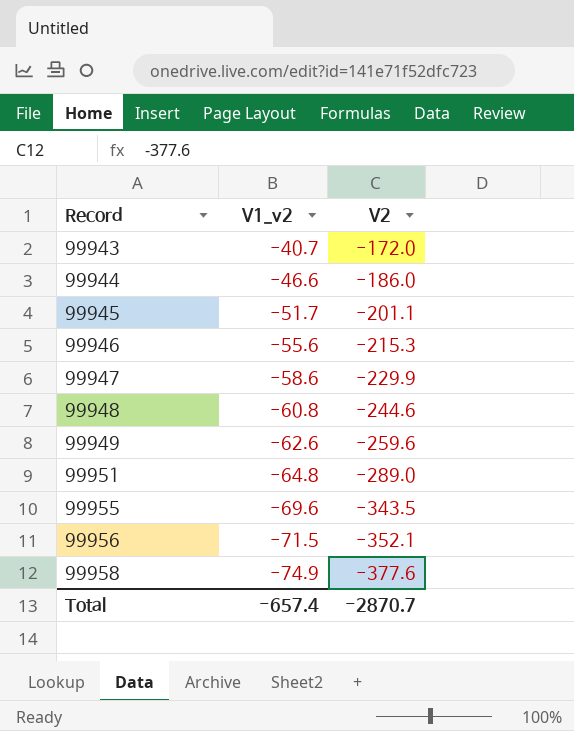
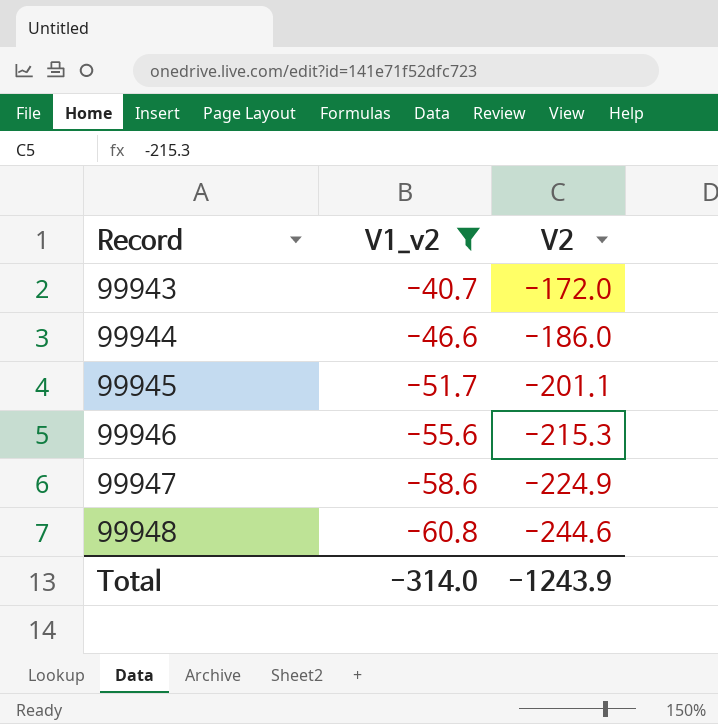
filter: none -> V1_v2 >= -60.8
99947 | V2: -229.9 -> -224.9
Total | V1_v2: -657.4 -> -314.0
Total | V2: -2870.7 -> -1243.9

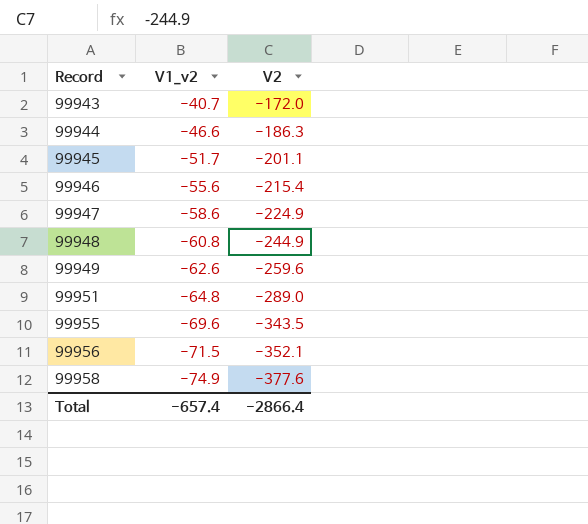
filter: V1_v2 >= -60.8 -> none
99944 | V2: -186.0 -> -186.3
99946 | V2: -215.3 -> -215.4
99948 | V2: -244.6 -> -244.9
Total | V1_v2: -314.0 -> -657.4
Total | V2: -1243.9 -> -2866.4

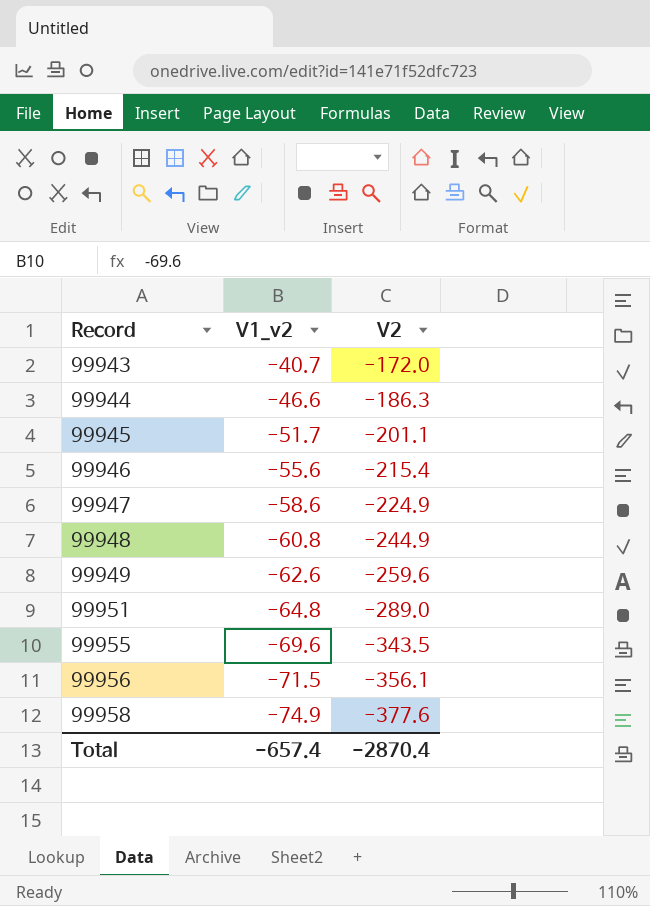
99956 | V2: -352.1 -> -356.1
Total | V2: -2866.4 -> -2870.4

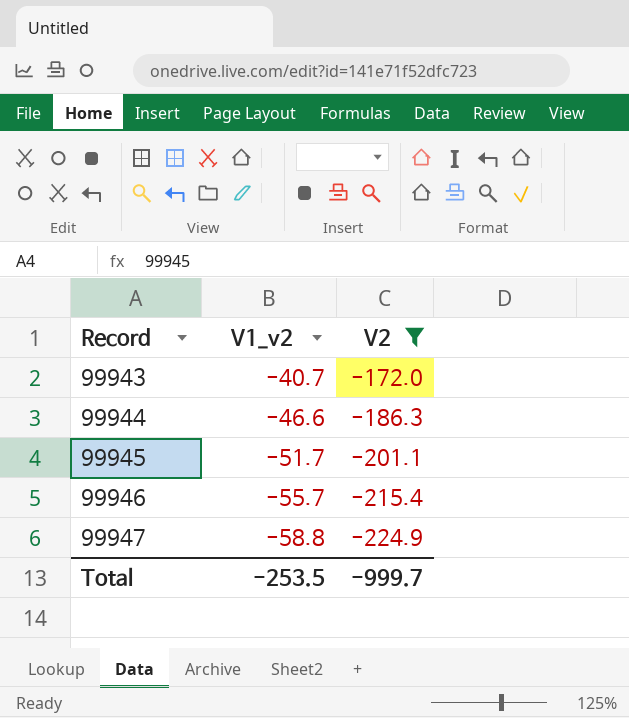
filter: none -> V2 >= -224.9
99946 | V1_v2: -55.6 -> -55.7
99947 | V1_v2: -58.6 -> -58.8
Total | V1_v2: -657.4 -> -253.5
Total | V2: -2870.4 -> -999.7

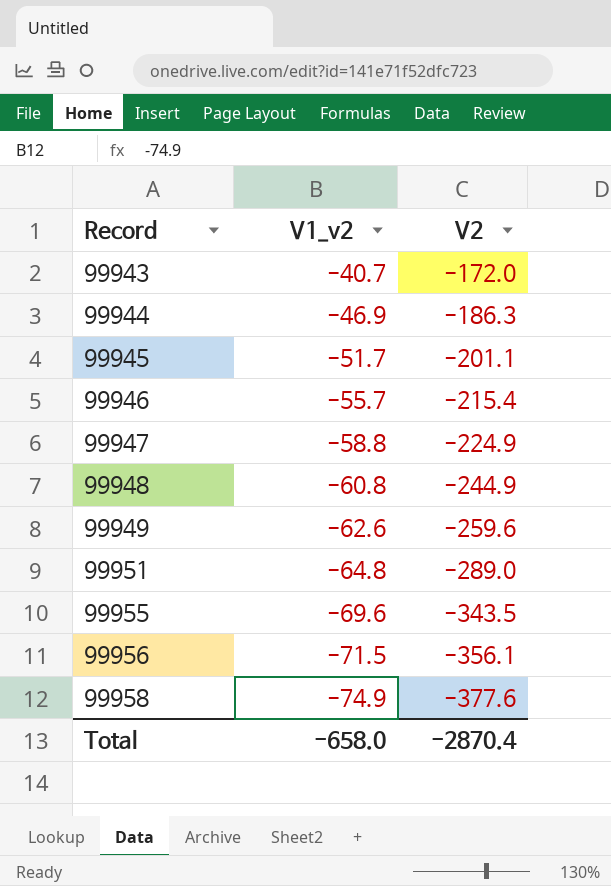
filter: V2 >= -224.9 -> none
99944 | V1_v2: -46.6 -> -46.9
Total | V1_v2: -253.5 -> -658.0
Total | V2: -999.7 -> -2870.4

